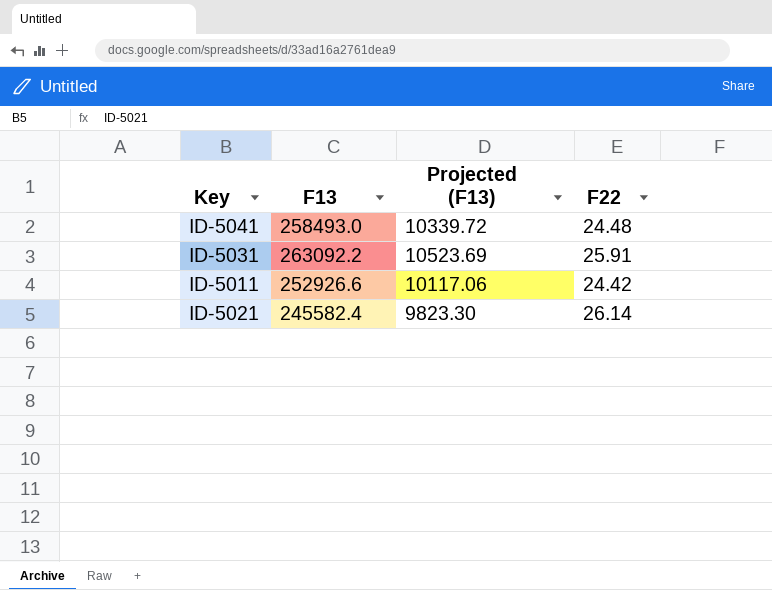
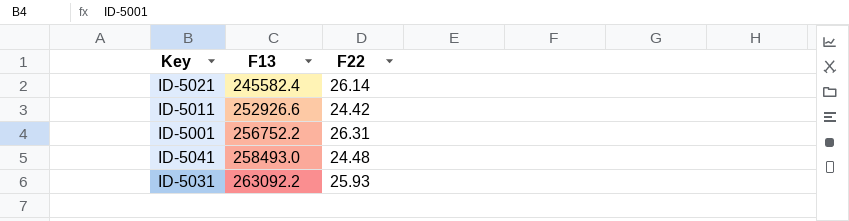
row order: none -> F13 ascending
column Projected (F13) | formula: [F13] * 0.04 -> none
row ID-5001: none -> 256752.2 | 26.31
ID-5031 | F22: 25.91 -> 25.93

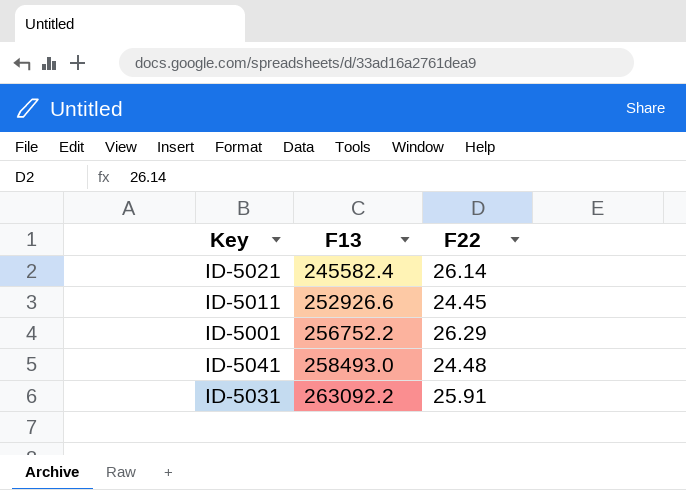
ID-5011 | F22: 24.42 -> 24.45
ID-5001 | F22: 26.31 -> 26.29
ID-5031 | F22: 25.93 -> 25.91

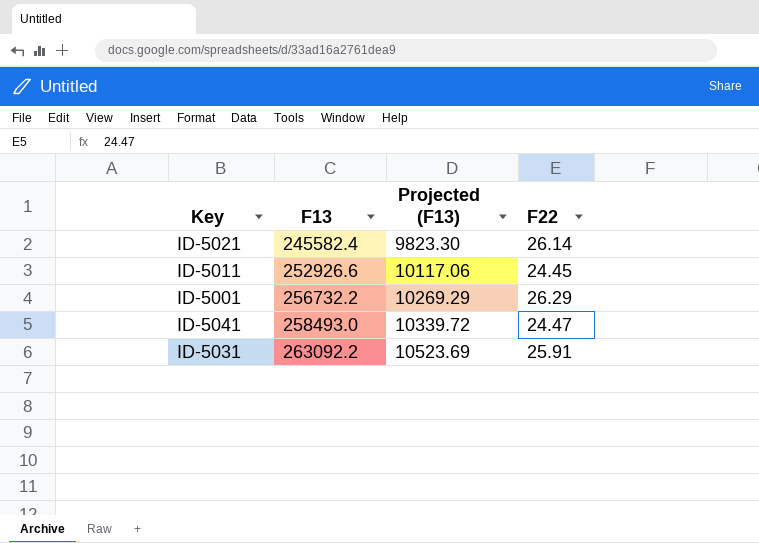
column Projected (F13) | formula: none -> [F13] * 0.04
ID-5001 | F13: 256752.2 -> 256732.2
ID-5041 | F22: 24.48 -> 24.47

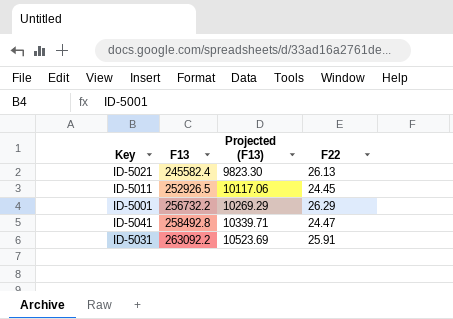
ID-5021 | F22: 26.14 -> 26.13
ID-5011 | F13: 252926.6 -> 252926.5
ID-5041 | F13: 258493.0 -> 258492.8
ID-5041 | Projected (F13): 10339.72 -> 10339.71

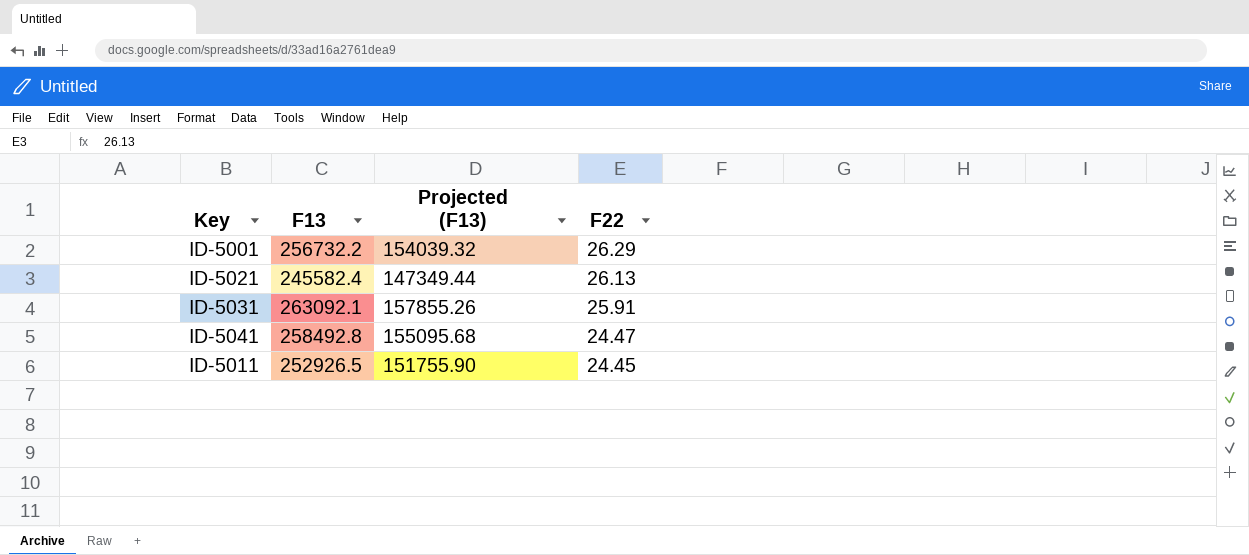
row order: F13 ascending -> F22 descending
column Projected (F13) | formula: [F13] * 0.04 -> [F13] * 0.6
ID-5031 | F13: 263092.2 -> 263092.1

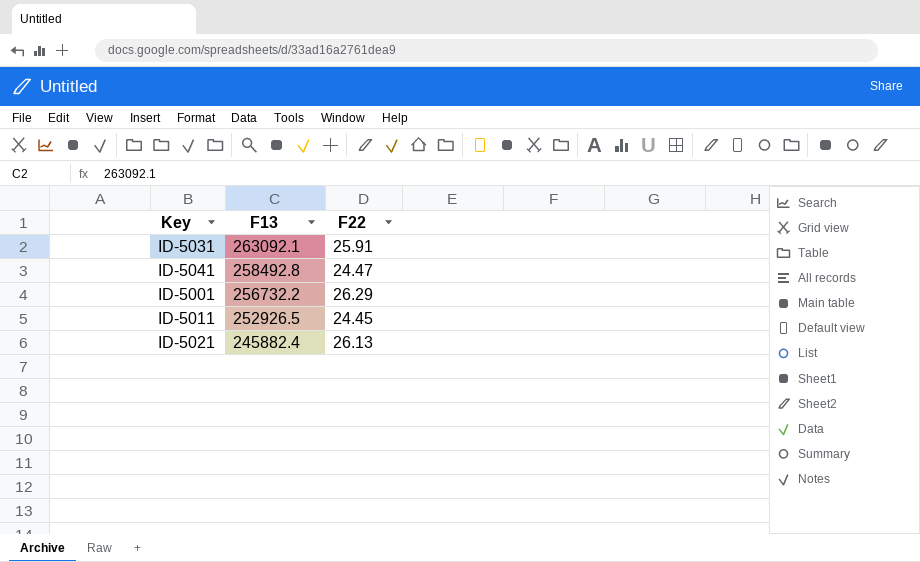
row order: F22 descending -> F13 descending
column Projected (F13) | formula: [F13] * 0.6 -> none
ID-5021 | F13: 245582.4 -> 245882.4

